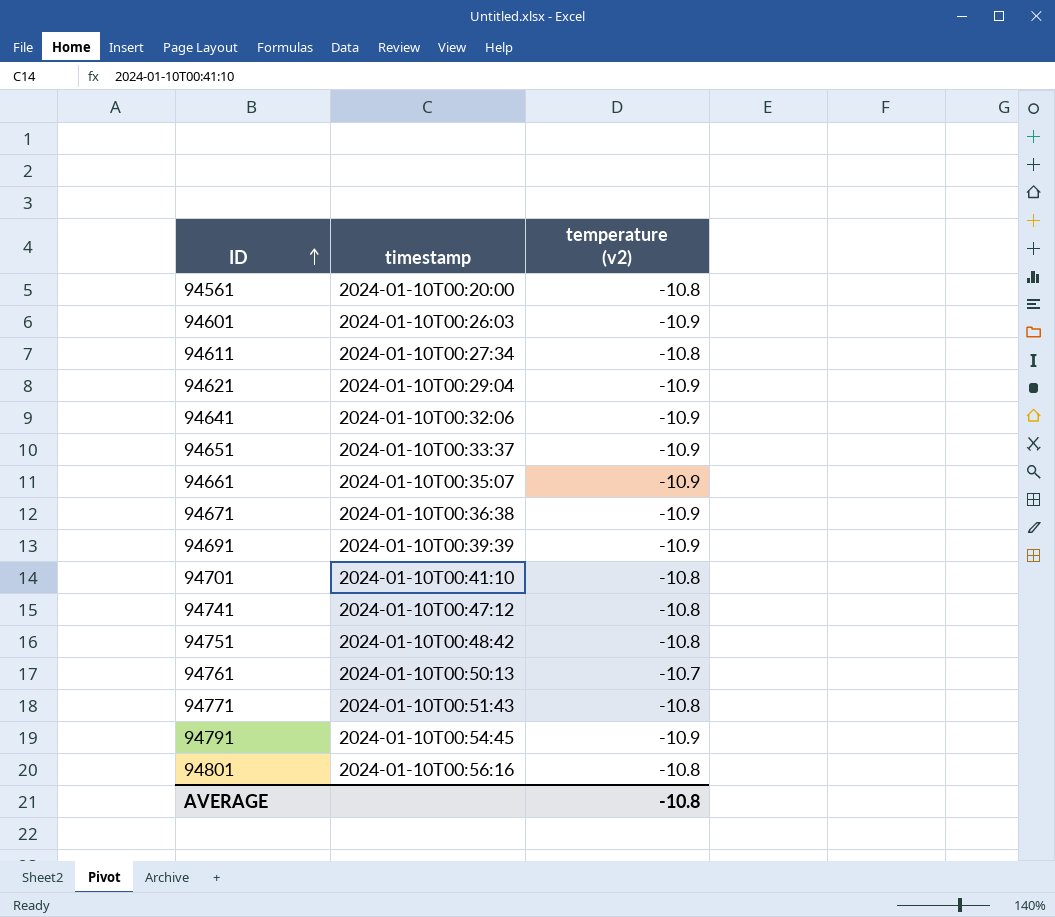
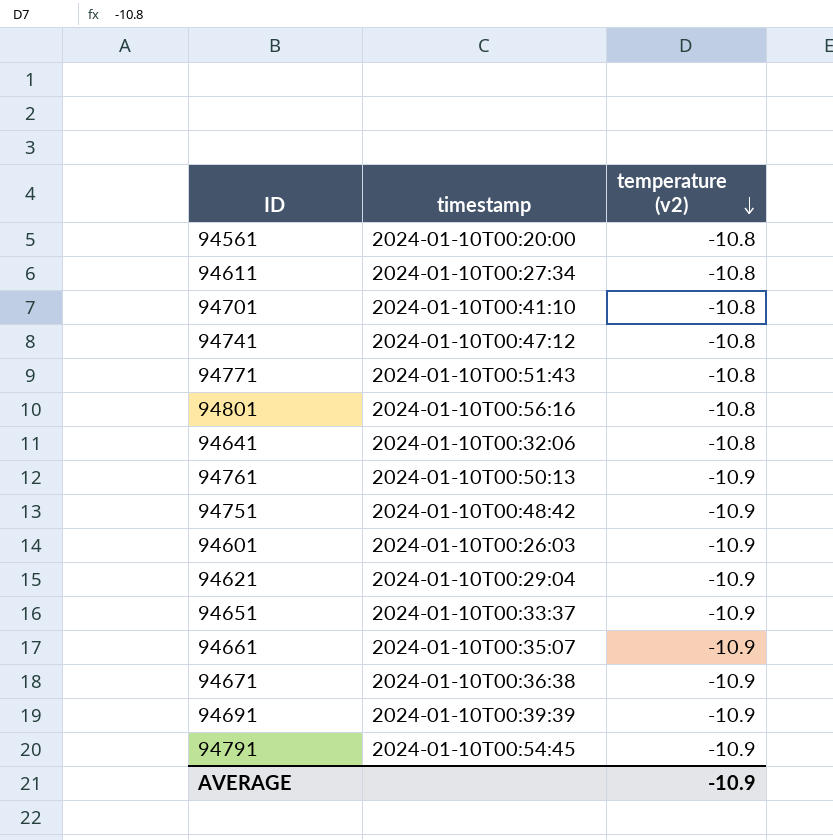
row order: ID ascending -> temperature (v2) descending
94641 | temperature (v2): -10.9 -> -10.8
94761 | temperature (v2): -10.7 -> -10.9
94751 | temperature (v2): -10.8 -> -10.9
AVERAGE | temperature (v2): -10.8 -> -10.9

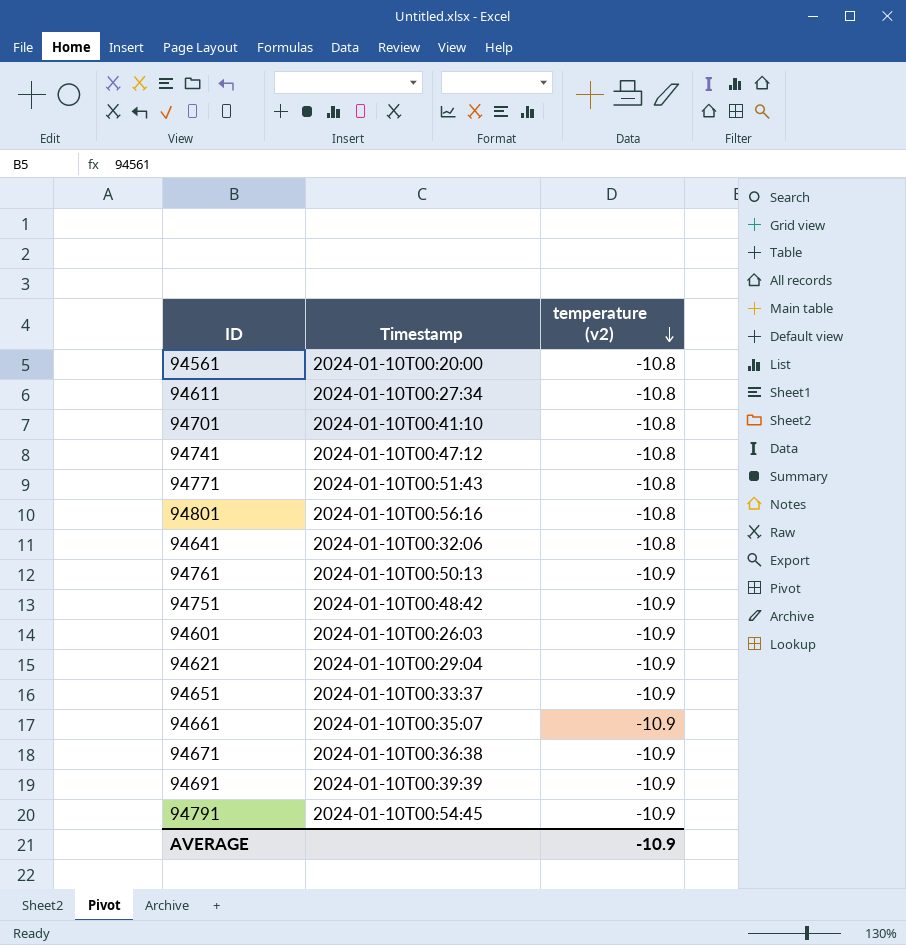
column name: timestamp -> Timestamp

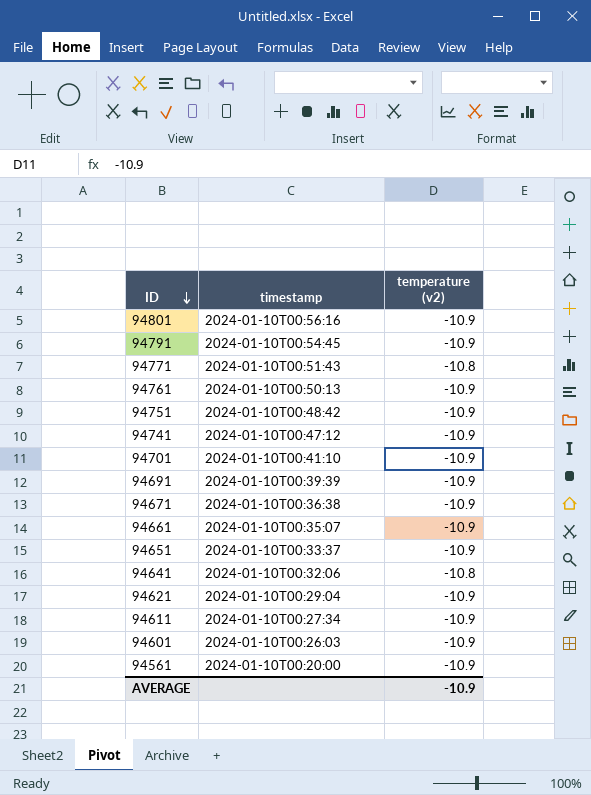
row order: temperature (v2) descending -> ID descending
column name: Timestamp -> timestamp
94801 | temperature (v2): -10.8 -> -10.9
94741 | temperature (v2): -10.8 -> -10.9
94701 | temperature (v2): -10.8 -> -10.9
94611 | temperature (v2): -10.8 -> -10.9
94561 | temperature (v2): -10.8 -> -10.9

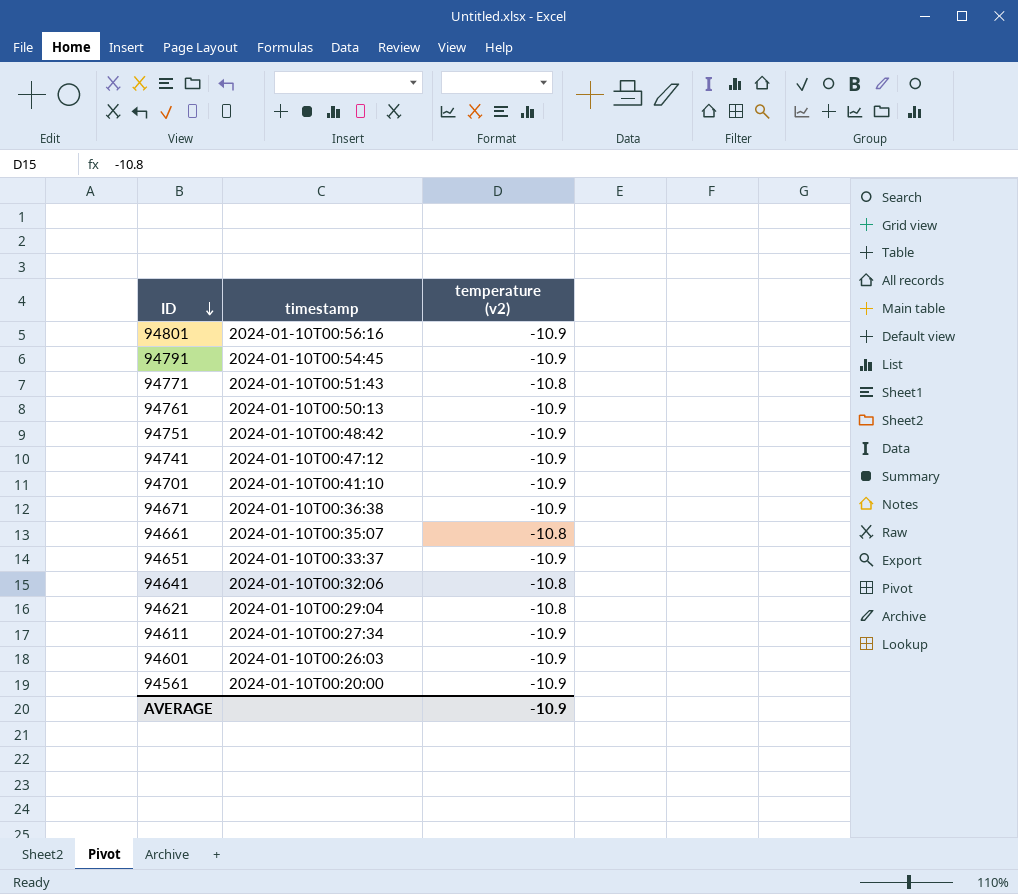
row 94691: 2024-01-10T00:39:39 | -10.9 -> none
94661 | temperature (v2): -10.9 -> -10.8
94621 | temperature (v2): -10.9 -> -10.8

